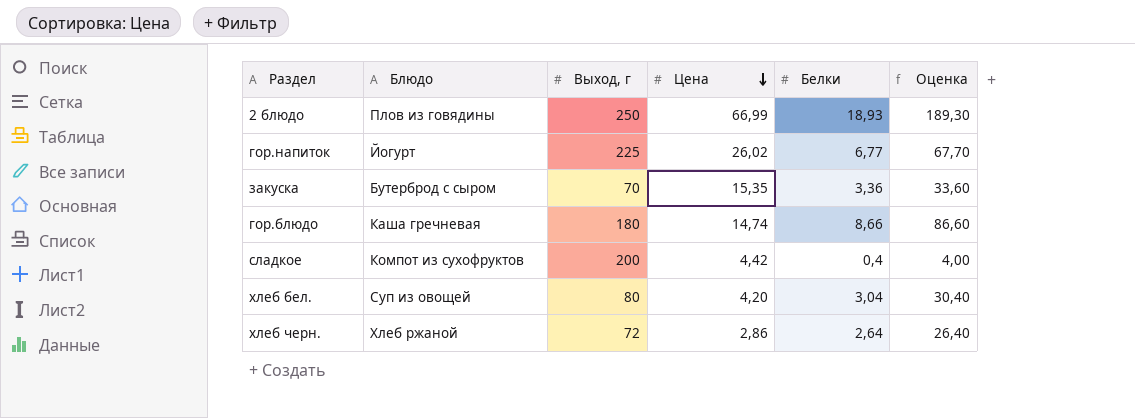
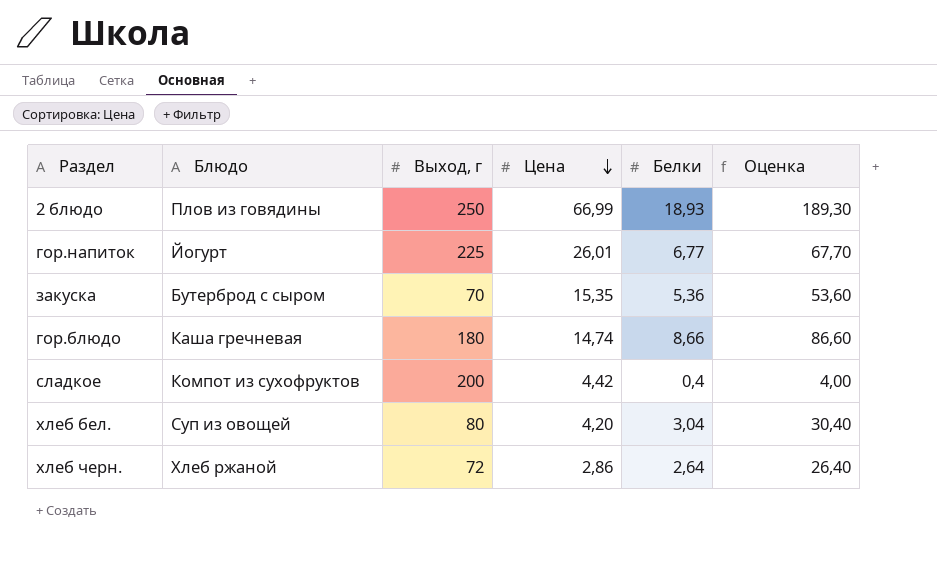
гор.напиток | Цена: 26,02 -> 26,01
закуска | Белки: 3,36 -> 5,36
закуска | Оценка: 33,60 -> 53,60

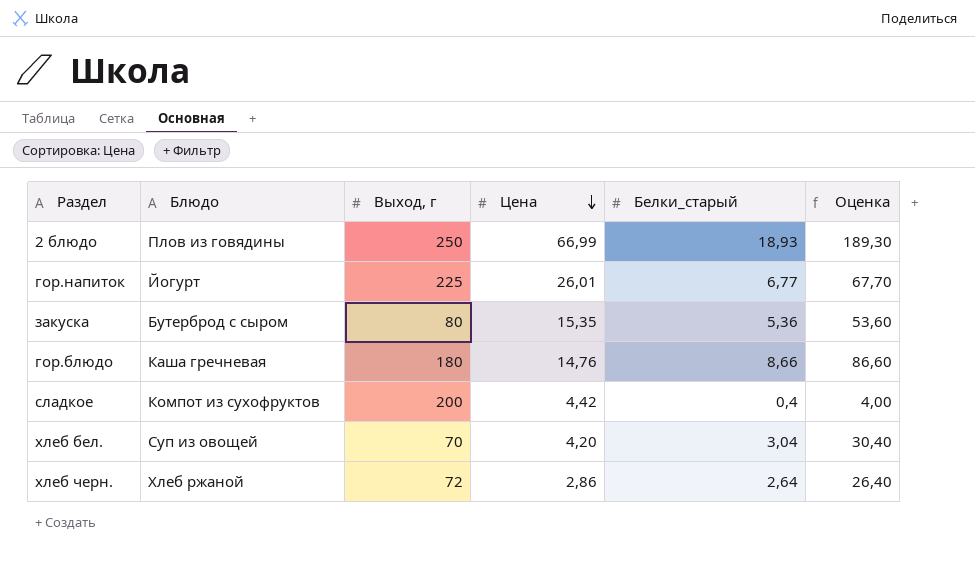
column name: Белки -> Белки_старый
закуска | Выход, г: 70 -> 80
гор.блюдо | Цена: 14,74 -> 14,76
хлеб бел. | Выход, г: 80 -> 70

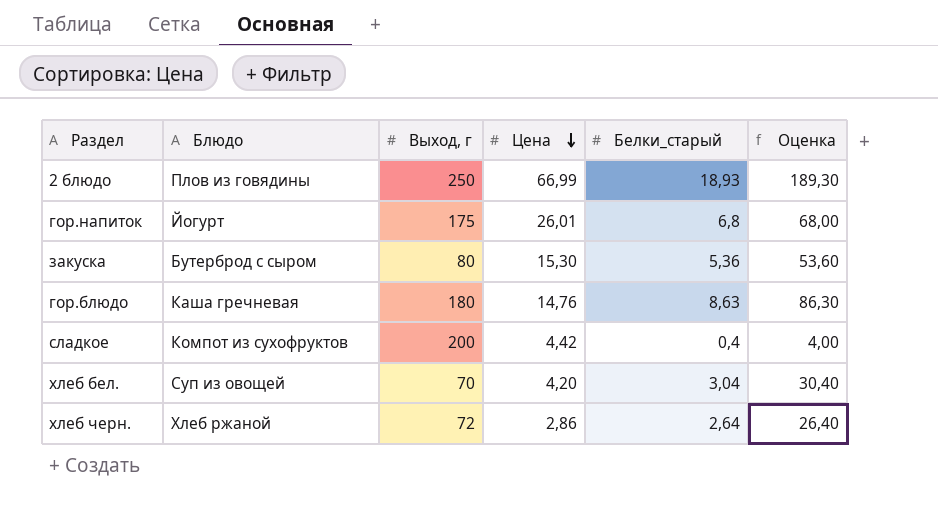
гор.напиток | Выход, г: 225 -> 175
гор.напиток | Белки_старый: 6,77 -> 6,8
гор.напиток | Оценка: 67,70 -> 68,00
закуска | Цена: 15,35 -> 15,30
гор.блюдо | Белки_старый: 8,66 -> 8,63
гор.блюдо | Оценка: 86,60 -> 86,30

